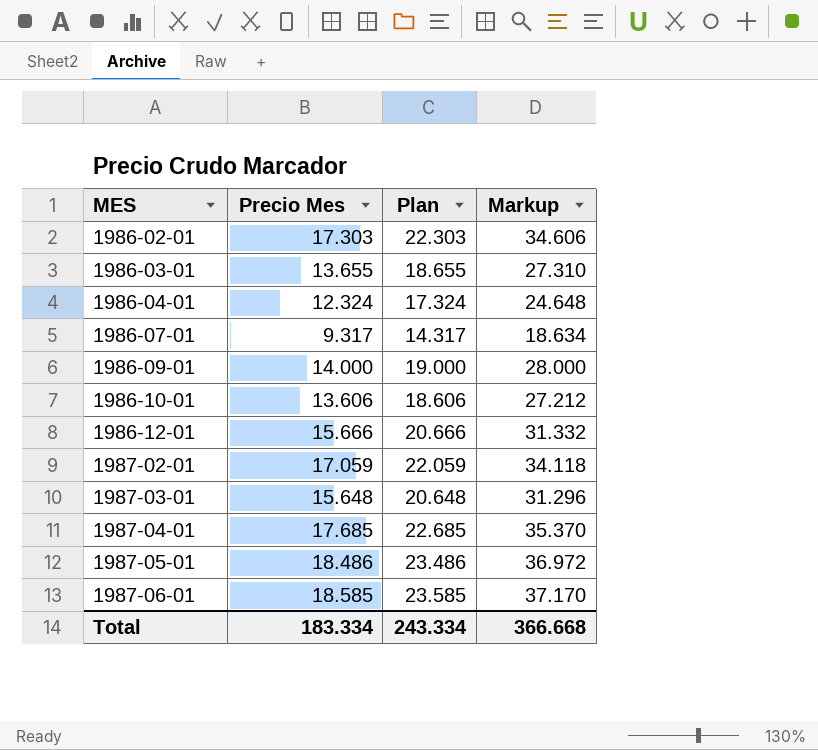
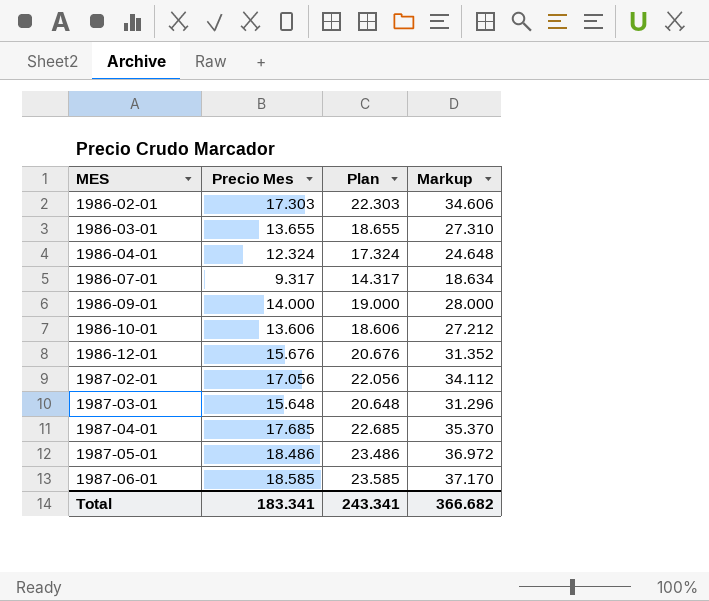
1986-12-01 | Precio Mes: 15.666 -> 15.676
1986-12-01 | Plan: 20.666 -> 20.676
1986-12-01 | Markup: 31.332 -> 31.352
1987-02-01 | Precio Mes: 17.059 -> 17.056
1987-02-01 | Plan: 22.059 -> 22.056
1987-02-01 | Markup: 34.118 -> 34.112
Total | Precio Mes: 183.334 -> 183.341
Total | Plan: 243.334 -> 243.341
Total | Markup: 366.668 -> 366.682

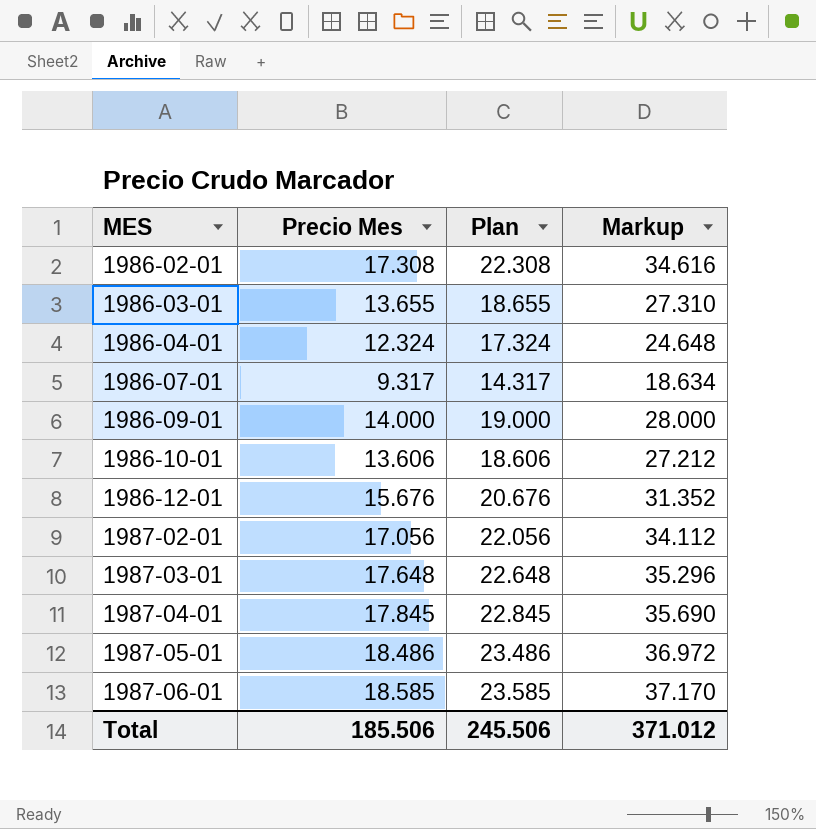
1986-02-01 | Precio Mes: 17.303 -> 17.308
1986-02-01 | Plan: 22.303 -> 22.308
1986-02-01 | Markup: 34.606 -> 34.616
1987-03-01 | Precio Mes: 15.648 -> 17.648
1987-03-01 | Plan: 20.648 -> 22.648
1987-03-01 | Markup: 31.296 -> 35.296
1987-04-01 | Precio Mes: 17.685 -> 17.845
1987-04-01 | Plan: 22.685 -> 22.845
1987-04-01 | Markup: 35.370 -> 35.690
Total | Precio Mes: 183.341 -> 185.506
Total | Plan: 243.341 -> 245.506
Total | Markup: 366.682 -> 371.012

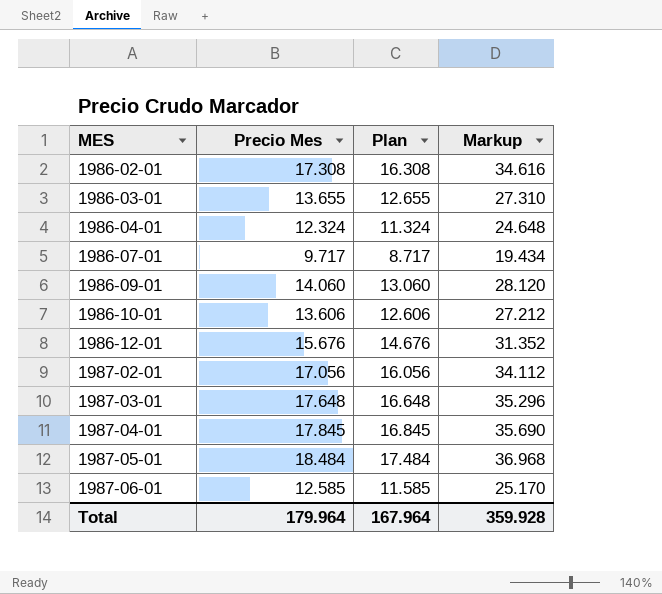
column Plan | formula: [Precio Mes] + 5 -> [Precio Mes] - 1
1986-07-01 | Precio Mes: 9.317 -> 9.717
1986-07-01 | Markup: 18.634 -> 19.434
1986-09-01 | Precio Mes: 14.000 -> 14.060
1986-09-01 | Markup: 28.000 -> 28.120
1987-05-01 | Precio Mes: 18.486 -> 18.484
1987-05-01 | Markup: 36.972 -> 36.968
1987-06-01 | Precio Mes: 18.585 -> 12.585
1987-06-01 | Markup: 37.170 -> 25.170
Total | Precio Mes: 185.506 -> 179.964
Total | Plan: 245.506 -> 167.964
Total | Markup: 371.012 -> 359.928

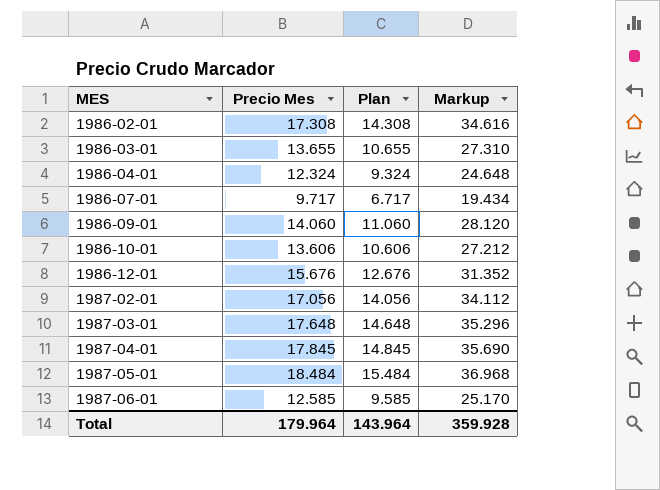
column Plan | formula: [Precio Mes] - 1 -> [Precio Mes] - 3
Total | Plan: 167.964 -> 143.964

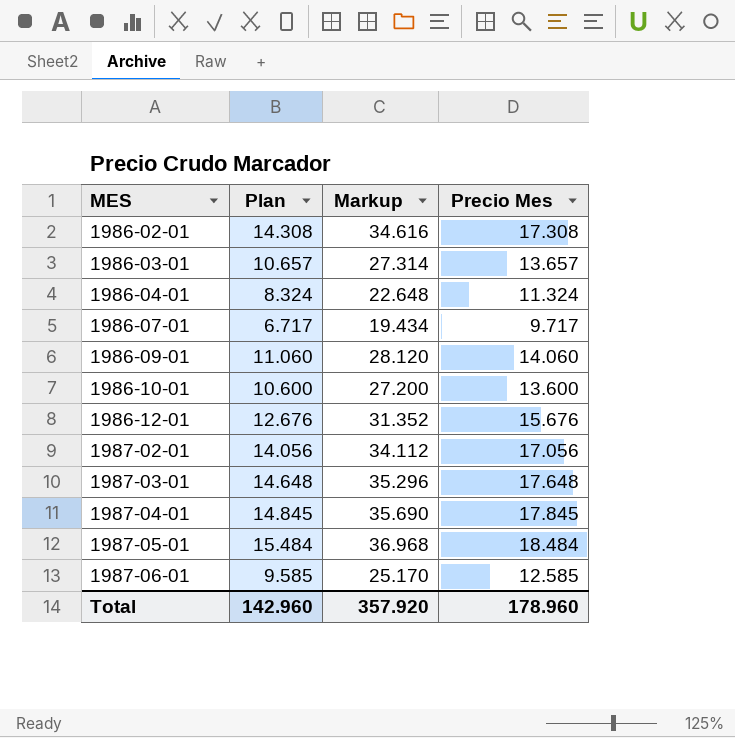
column Precio Mes | position: 2 -> 4
1986-03-01 | Plan: 10.655 -> 10.657
1986-03-01 | Markup: 27.310 -> 27.314
1986-03-01 | Precio Mes: 13.655 -> 13.657
1986-04-01 | Plan: 9.324 -> 8.324
1986-04-01 | Markup: 24.648 -> 22.648
1986-04-01 | Precio Mes: 12.324 -> 11.324
1986-10-01 | Plan: 10.606 -> 10.600
1986-10-01 | Markup: 27.212 -> 27.200
1986-10-01 | Precio Mes: 13.606 -> 13.600
Total | Plan: 143.964 -> 142.960
Total | Markup: 359.928 -> 357.920
Total | Precio Mes: 179.964 -> 178.960

